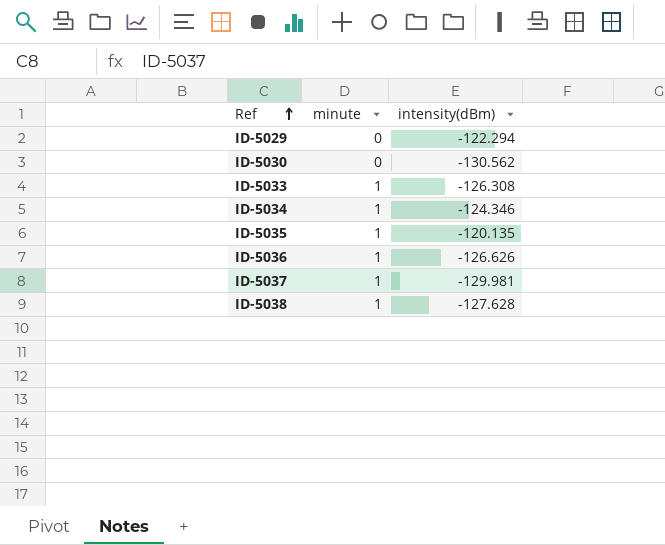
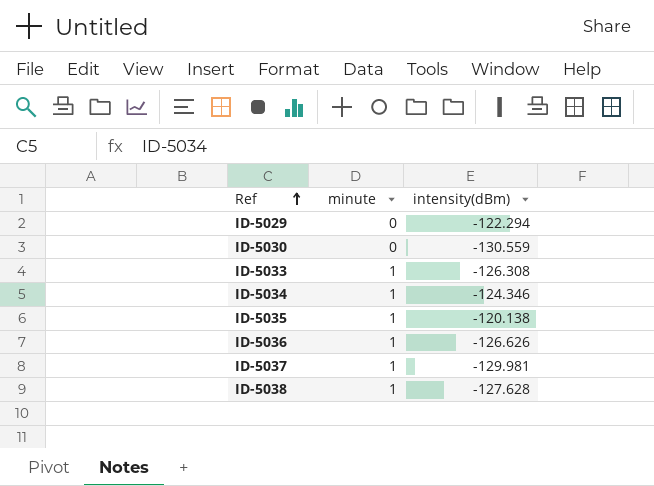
ID-5030 | intensity(dBm): -130.562 -> -130.559
ID-5035 | intensity(dBm): -120.135 -> -120.138

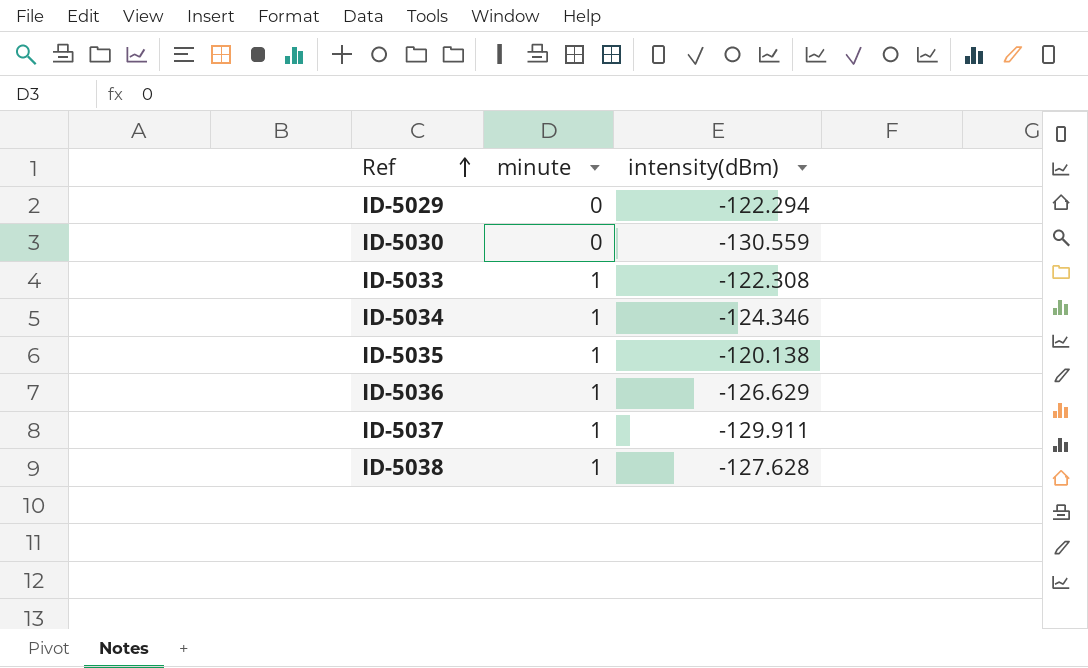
ID-5033 | intensity(dBm): -126.308 -> -122.308
ID-5036 | intensity(dBm): -126.626 -> -126.629
ID-5037 | intensity(dBm): -129.981 -> -129.911

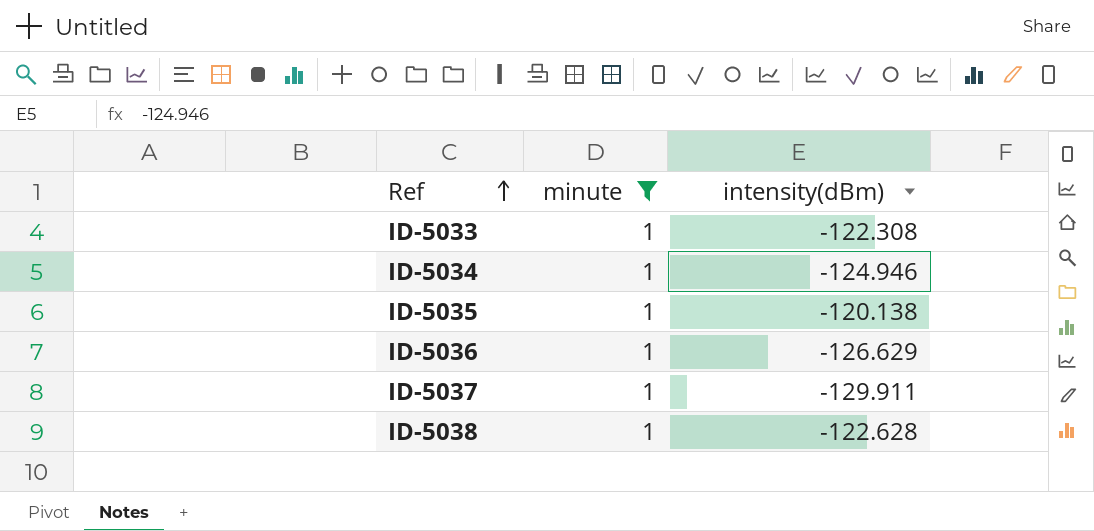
filter: none -> minute = 1
ID-5034 | intensity(dBm): -124.346 -> -124.946
ID-5038 | intensity(dBm): -127.628 -> -122.628

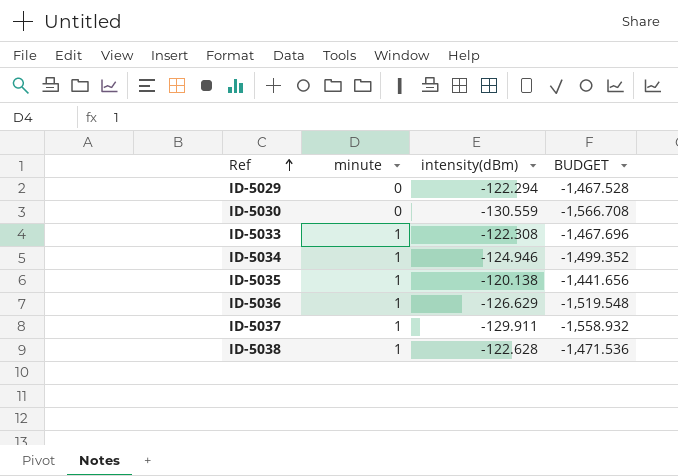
filter: minute = 1 -> none
column BUDGET | formula: none -> [intensity(dBm)] * 12

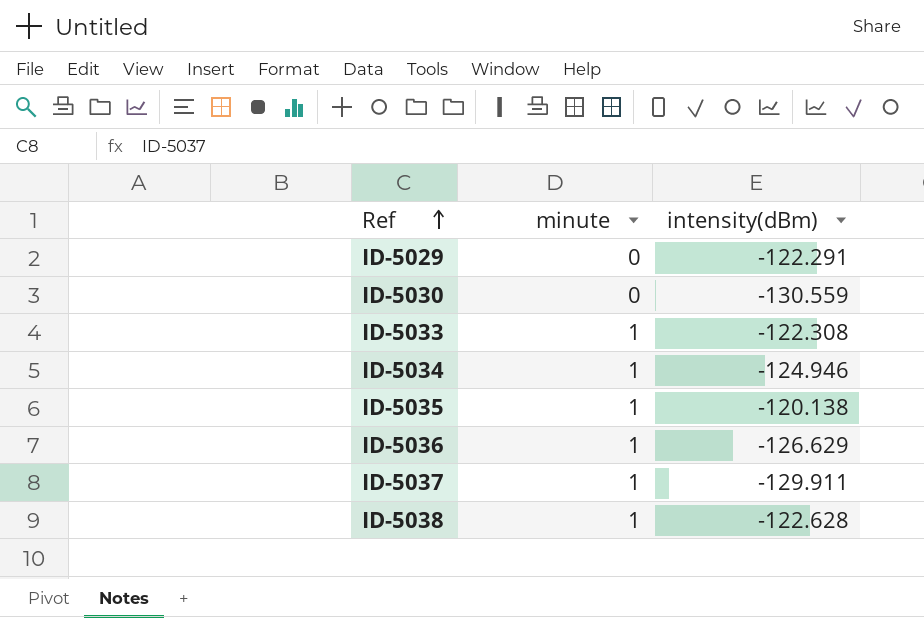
column BUDGET | formula: [intensity(dBm)] * 12 -> none
ID-5029 | intensity(dBm): -122.294 -> -122.291

